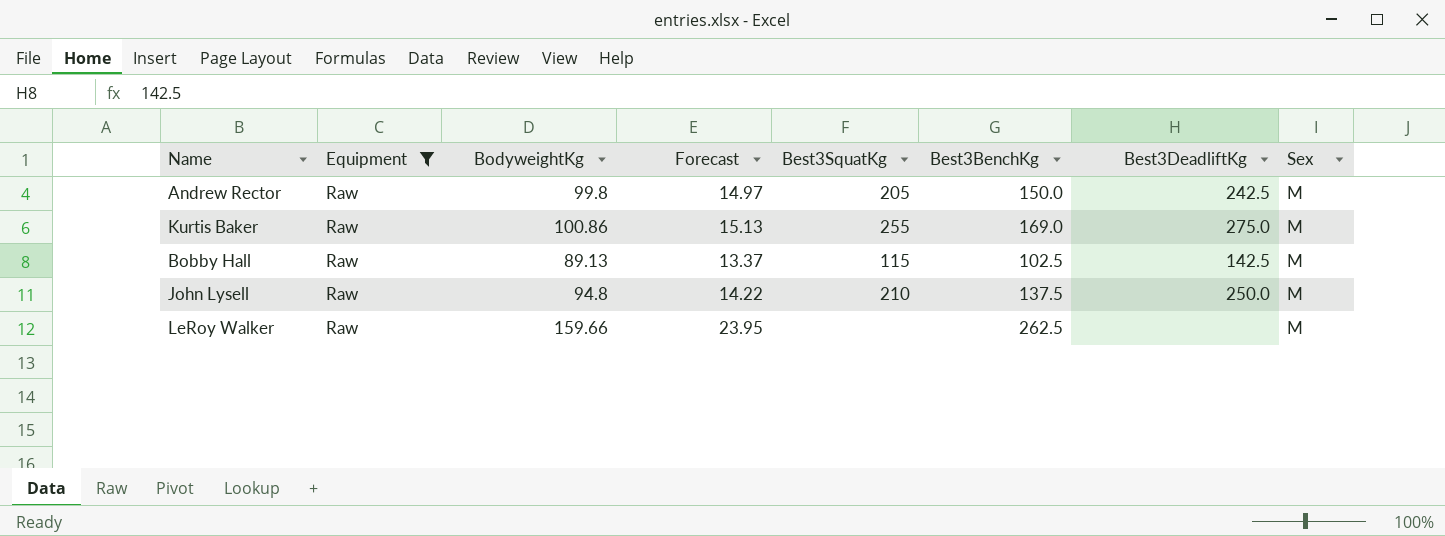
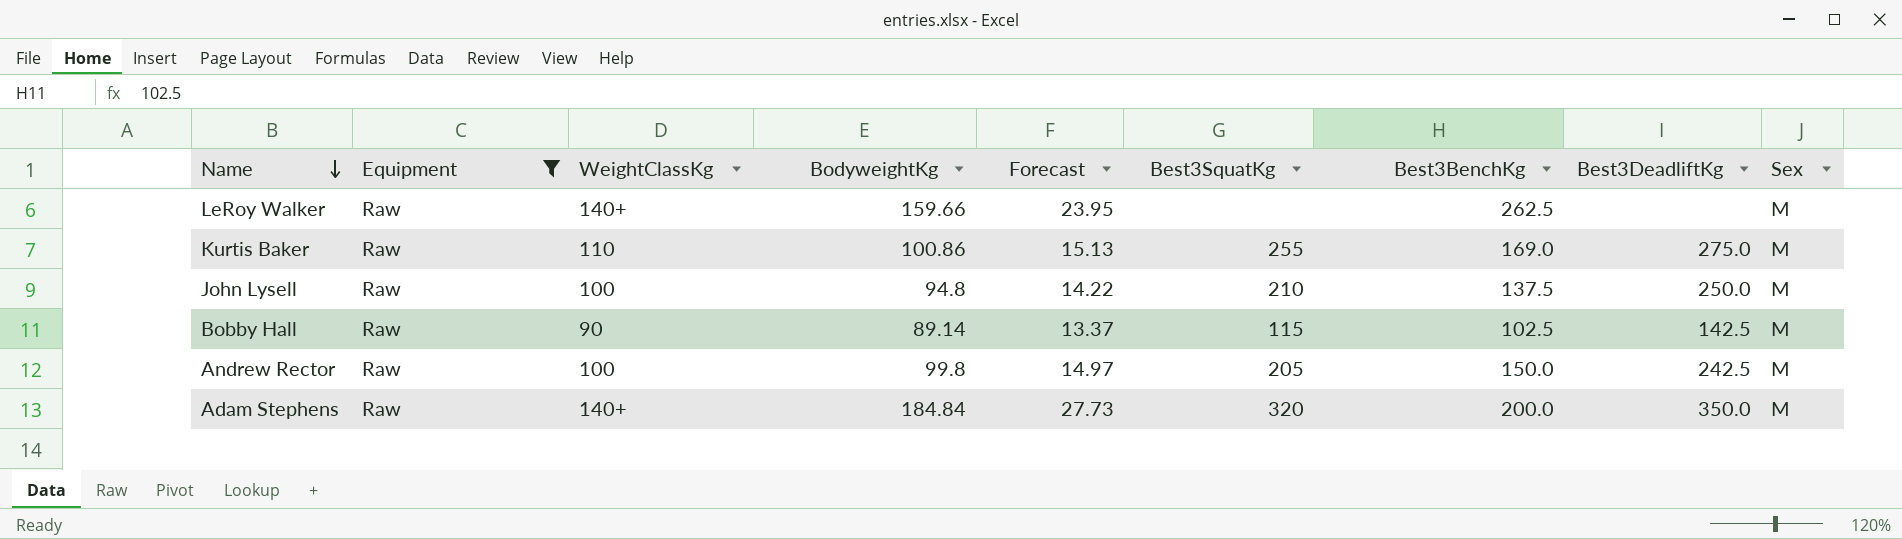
row order: none -> Name descending
column WeightClassKg | position: none -> 3
Bobby Hall | BodyweightKg: 89.13 -> 89.14
row Adam Stephens: none -> Raw | 140+ | 184.84 | 27.73 | 320 | 200.0 | 350.0 | M

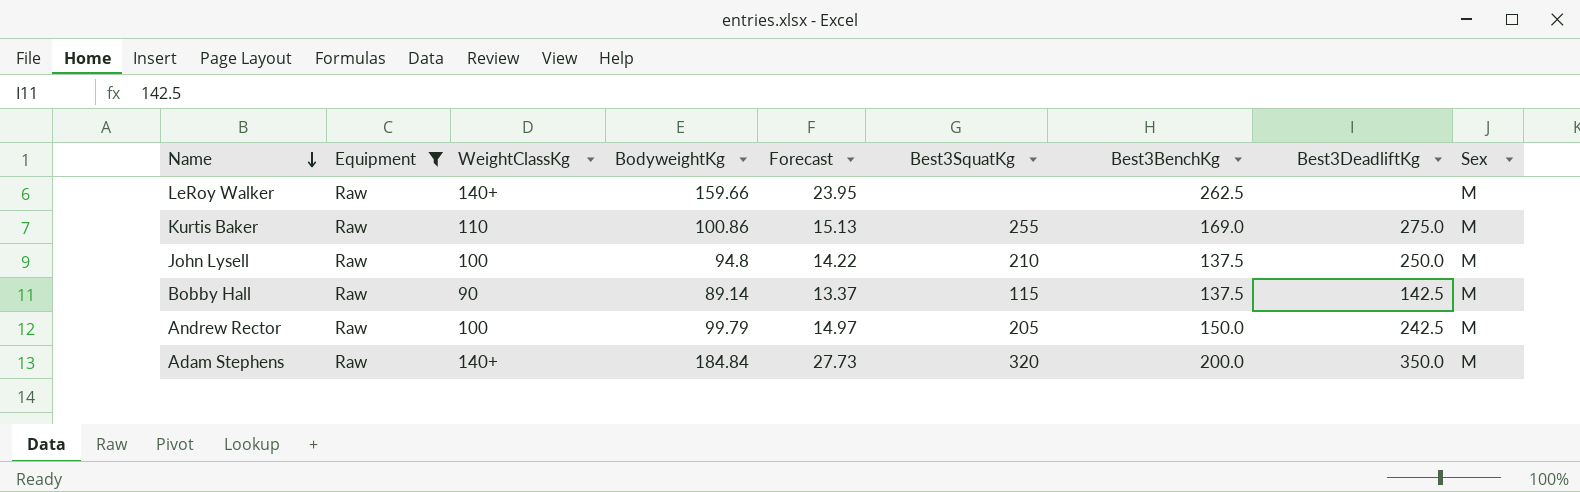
Bobby Hall | Best3BenchKg: 102.5 -> 137.5
Andrew Rector | BodyweightKg: 99.8 -> 99.79

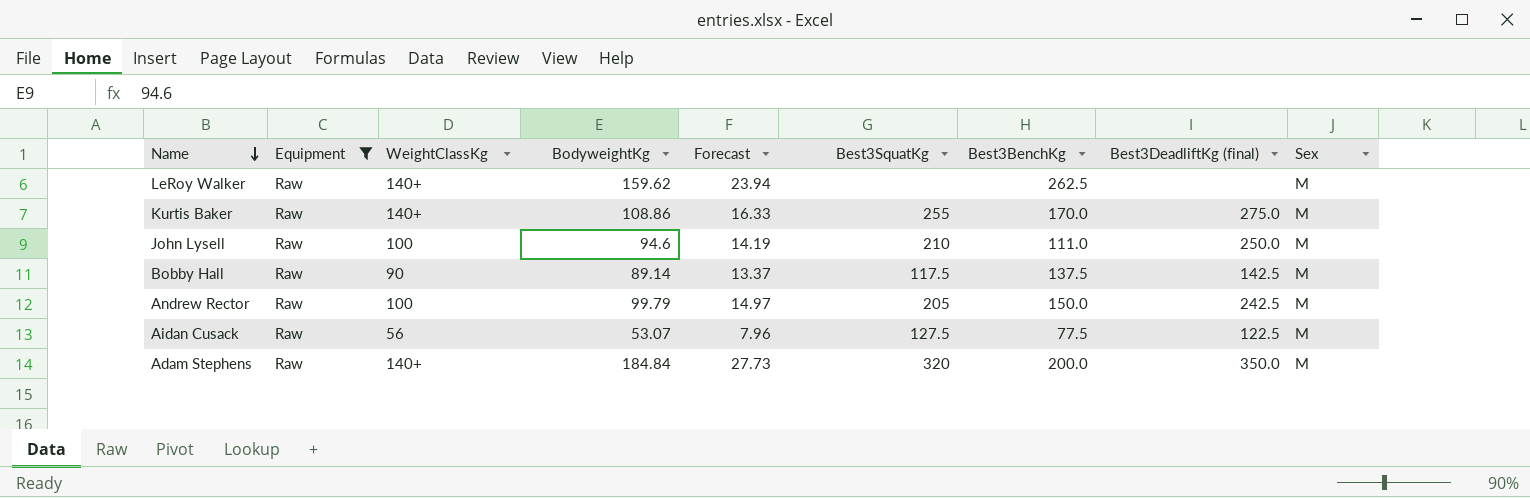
column name: Best3DeadliftKg -> Best3DeadliftKg (final)
LeRoy Walker | BodyweightKg: 159.66 -> 159.62
LeRoy Walker | Forecast: 23.95 -> 23.94
Kurtis Baker | WeightClassKg: 110 -> 140+
Kurtis Baker | BodyweightKg: 100.86 -> 108.86
Kurtis Baker | Forecast: 15.13 -> 16.33
Kurtis Baker | Best3BenchKg: 169.0 -> 170.0
John Lysell | BodyweightKg: 94.8 -> 94.6
John Lysell | Forecast: 14.22 -> 14.19
John Lysell | Best3BenchKg: 137.5 -> 111.0
Bobby Hall | Best3SquatKg: 115 -> 117.5
row Aidan Cusack: none -> Raw | 56 | 53.07 | 7.96 | 127.5 | 77.5 | 122.5 | M

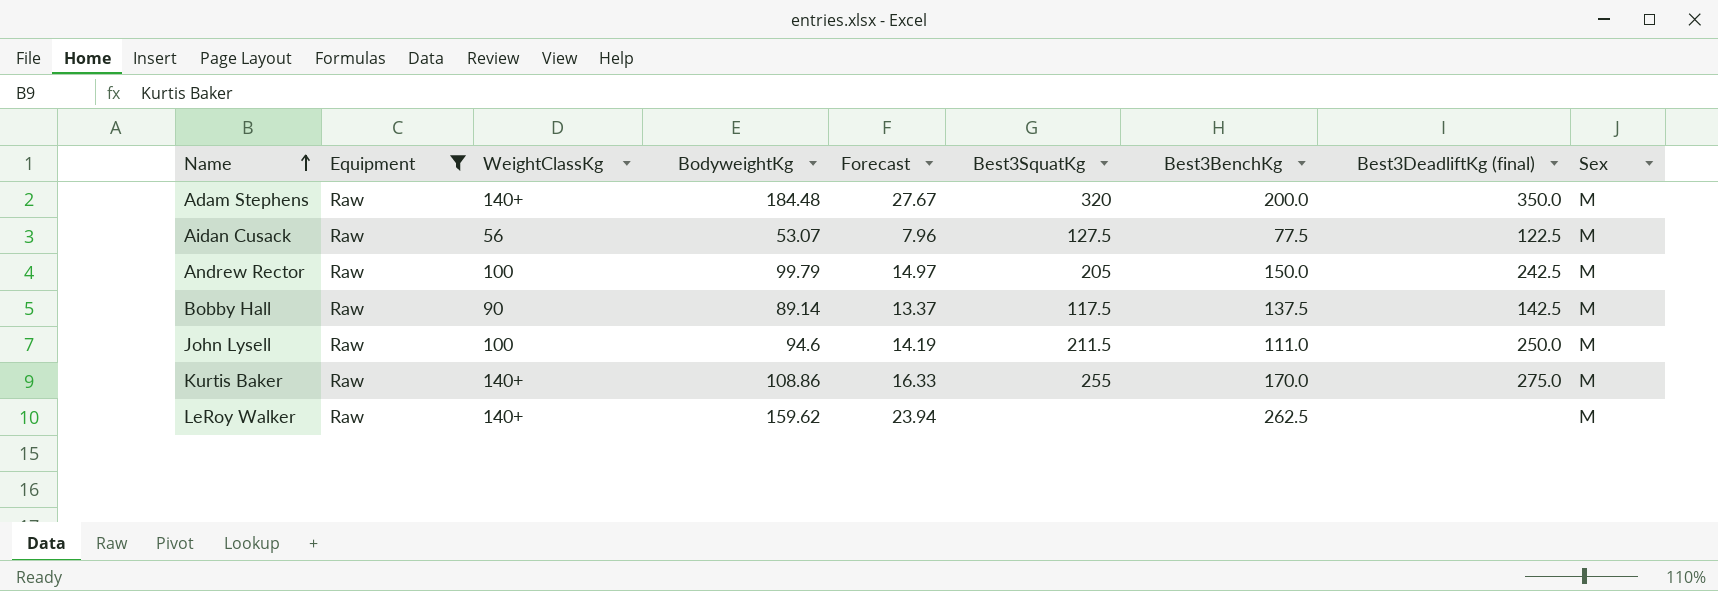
row order: Name descending -> Name ascending
Adam Stephens | BodyweightKg: 184.84 -> 184.48
Adam Stephens | Forecast: 27.73 -> 27.67
John Lysell | Best3SquatKg: 210 -> 211.5

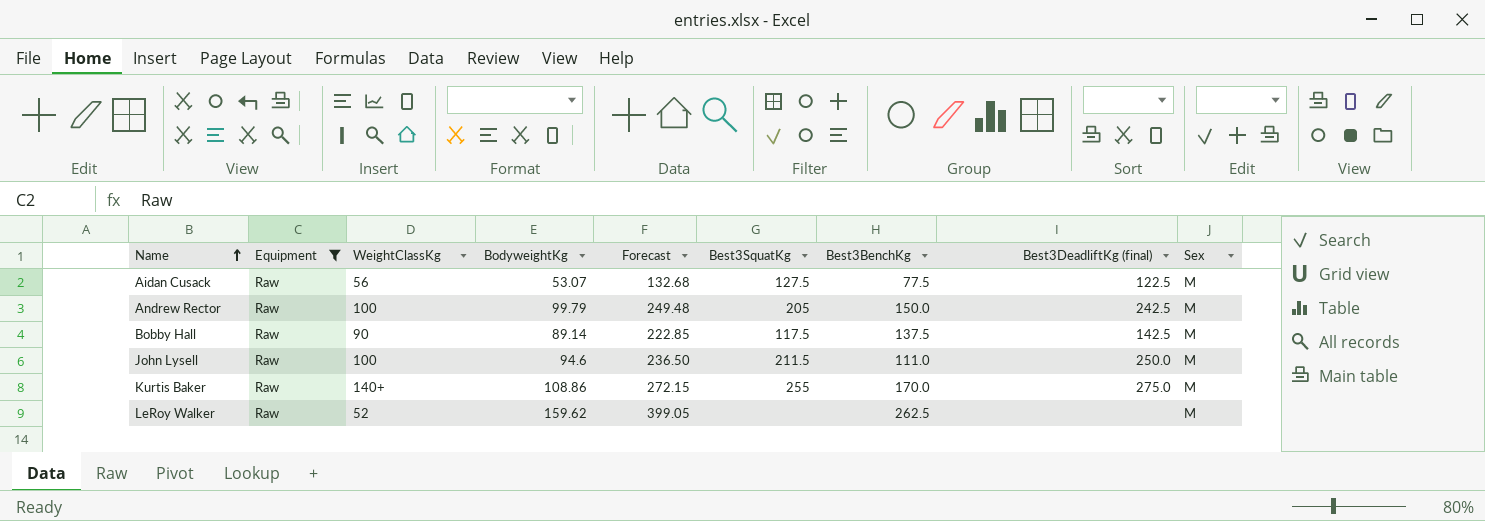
column Forecast | formula: [BodyweightKg] * 0.15 -> [BodyweightKg] * 2.5
row Adam Stephens: Raw | 140+ | 184.48 | 27.67 | 320 | 200.0 | 350.0 | M -> none
LeRoy Walker | WeightClassKg: 140+ -> 52

